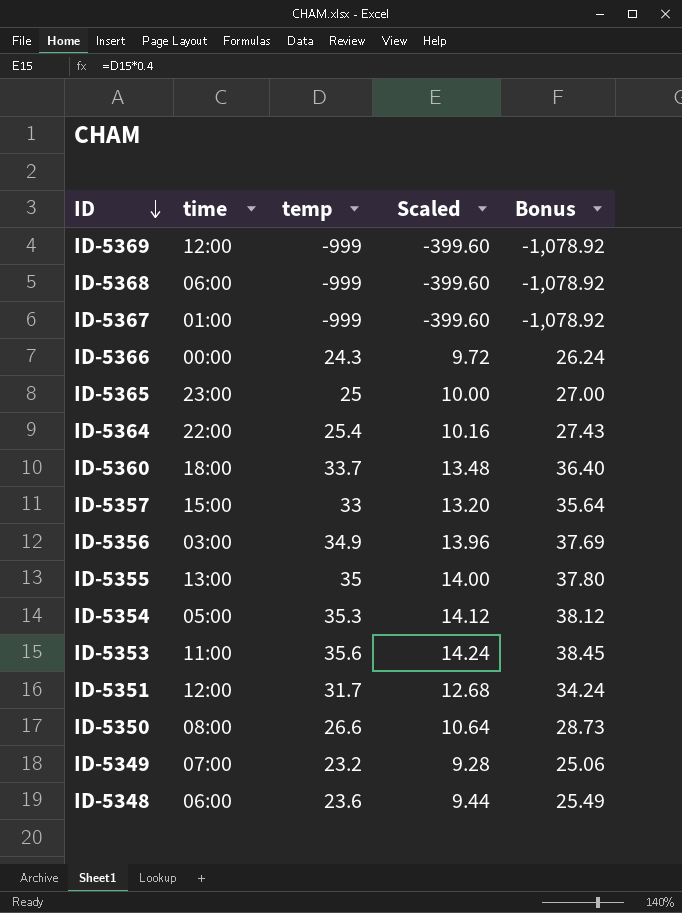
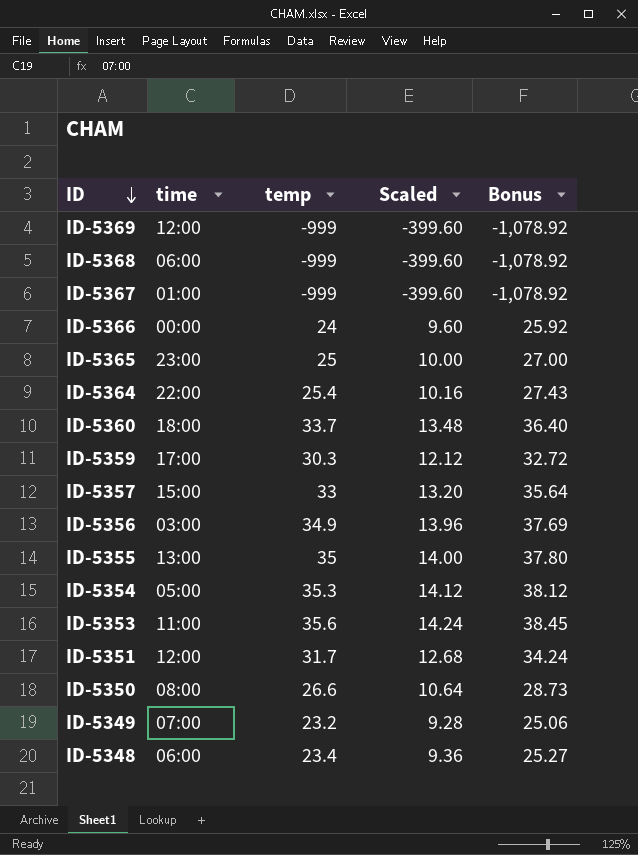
ID-5366 | temp: 24.3 -> 24
ID-5366 | Scaled: 9.72 -> 9.60
ID-5366 | Bonus: 26.24 -> 25.92
row ID-5359: none -> 17:00 | 30.3 | 12.12 | 32.72
ID-5348 | temp: 23.6 -> 23.4
ID-5348 | Scaled: 9.44 -> 9.36
ID-5348 | Bonus: 25.49 -> 25.27

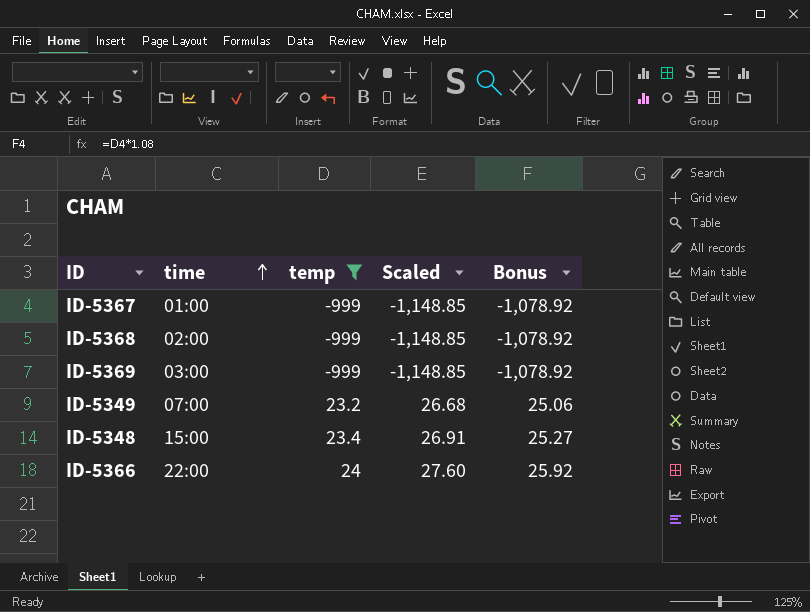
filter: none -> temp <= 24
row order: ID descending -> time ascending
column Scaled | formula: [temp] * 0.4 -> [temp] * 1.15
ID-5368 | time: 06:00 -> 02:00
ID-5369 | time: 12:00 -> 03:00
ID-5348 | time: 06:00 -> 15:00
ID-5366 | time: 00:00 -> 22:00

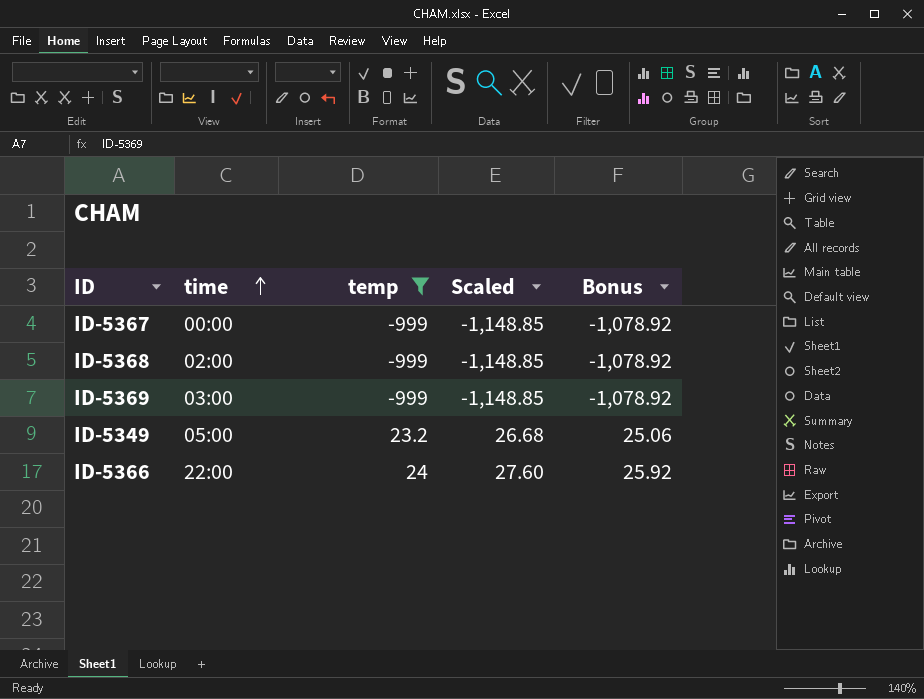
row ID-5348: 15:00 | 23.4 | 26.91 | 25.27 -> none
ID-5367 | time: 01:00 -> 00:00
ID-5349 | time: 07:00 -> 05:00

